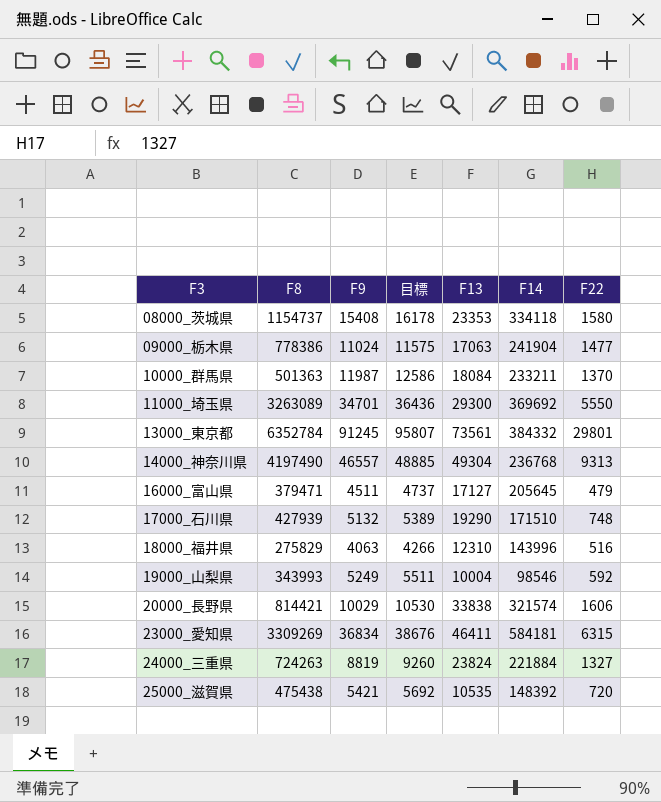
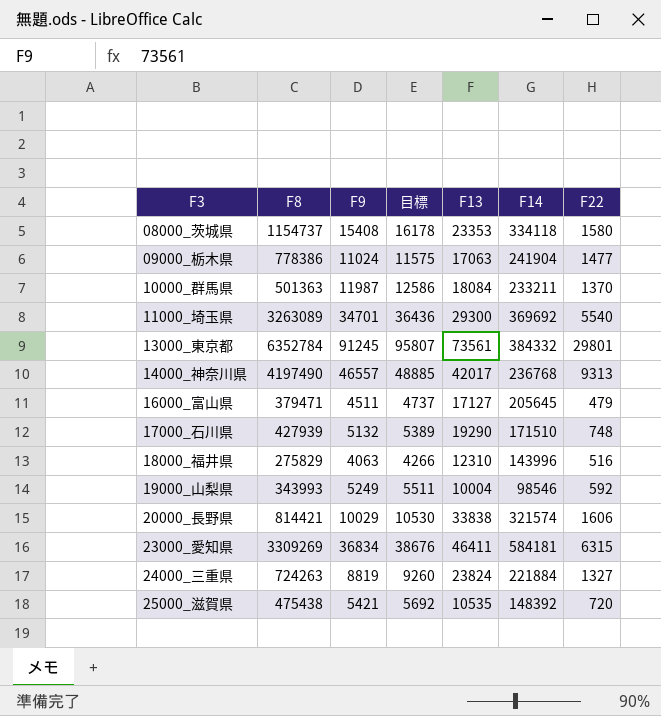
11000_埼玉県 | F22: 5550 -> 5540
14000_神奈川県 | F13: 49304 -> 42017

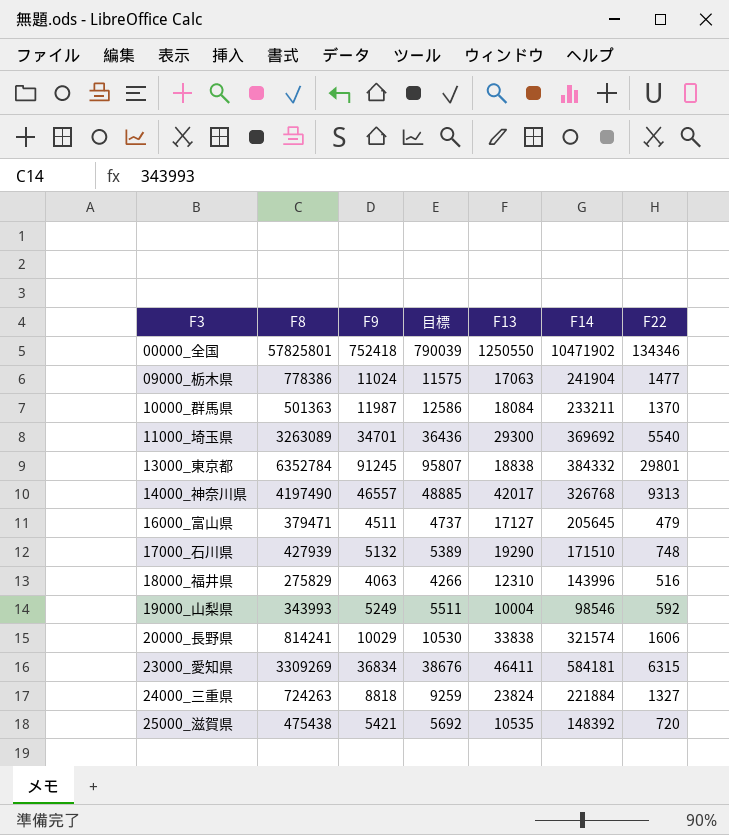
row 08000_茨城県: 1154737 | 15408 | 16178 | 23353 | 334118 | 1580 -> none
row 00000_全国: none -> 57825801 | 752418 | 790039 | 1250550 | 10471902 | 134346
13000_東京都 | F13: 73561 -> 18838
14000_神奈川県 | F14: 236768 -> 326768
20000_長野県 | F8: 814421 -> 814241
24000_三重県 | F9: 8819 -> 8818
24000_三重県 | 目標: 9260 -> 9259

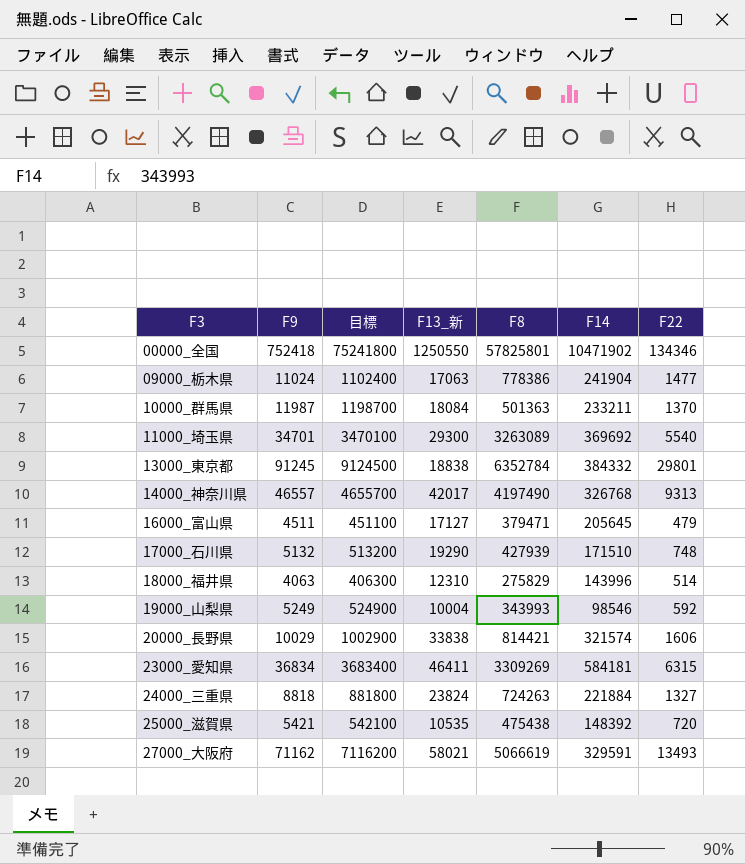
column 目標 | formula: [F9] * 1.05 -> [F9] * 100
column name: F13 -> F13_新
column F8 | position: 2 -> 5
18000_福井県 | F22: 516 -> 514
20000_長野県 | F8: 814241 -> 814421
row 27000_大阪府: none -> 71162 | 7116200 | 58021 | 5066619 | 329591 | 13493

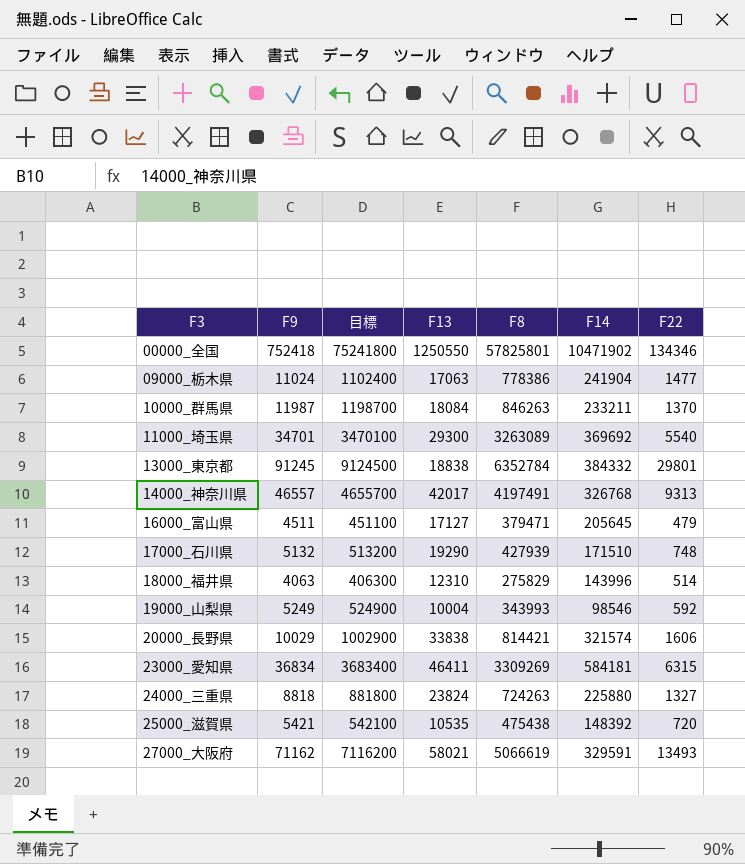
column name: F13_新 -> F13
10000_群馬県 | F8: 501363 -> 846263
14000_神奈川県 | F8: 4197490 -> 4197491
24000_三重県 | F14: 221884 -> 225880

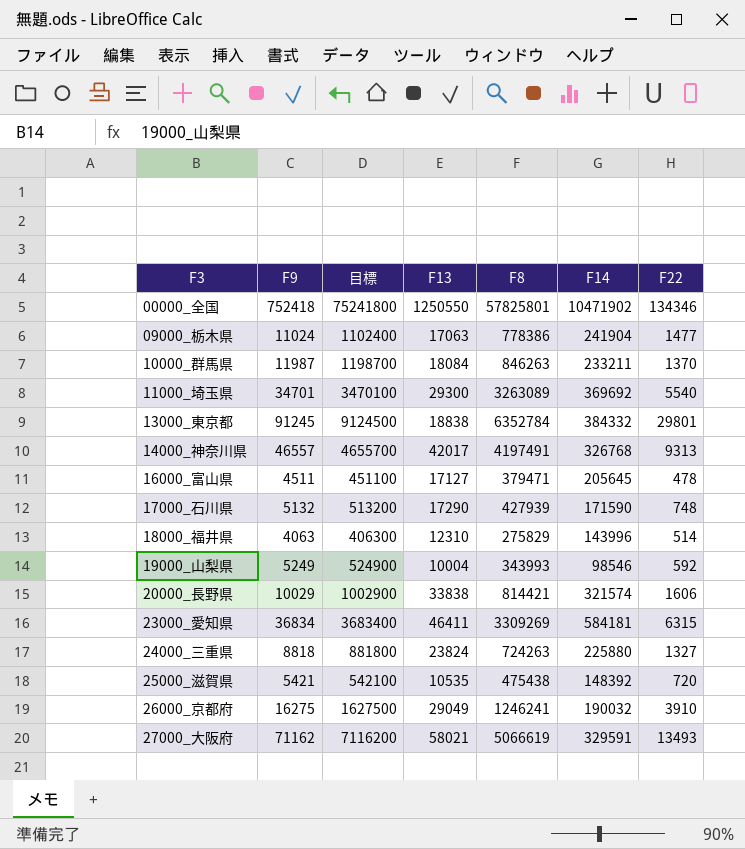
16000_富山県 | F22: 479 -> 478
17000_石川県 | F13: 19290 -> 17290
17000_石川県 | F14: 171510 -> 171590
row 26000_京都府: none -> 16275 | 1627500 | 29049 | 1246241 | 190032 | 3910

